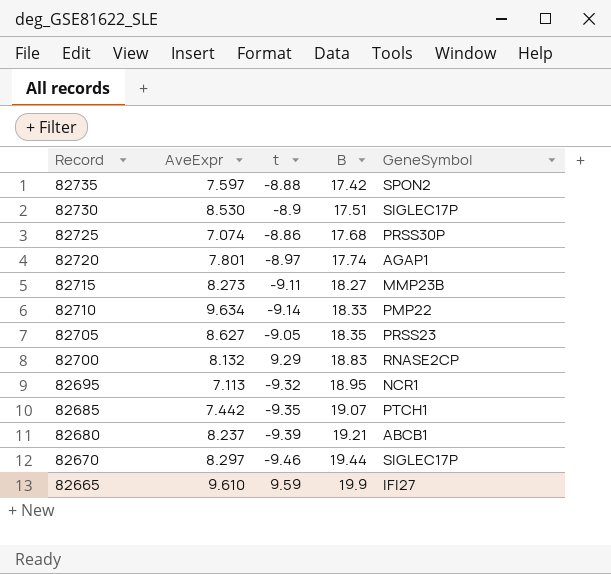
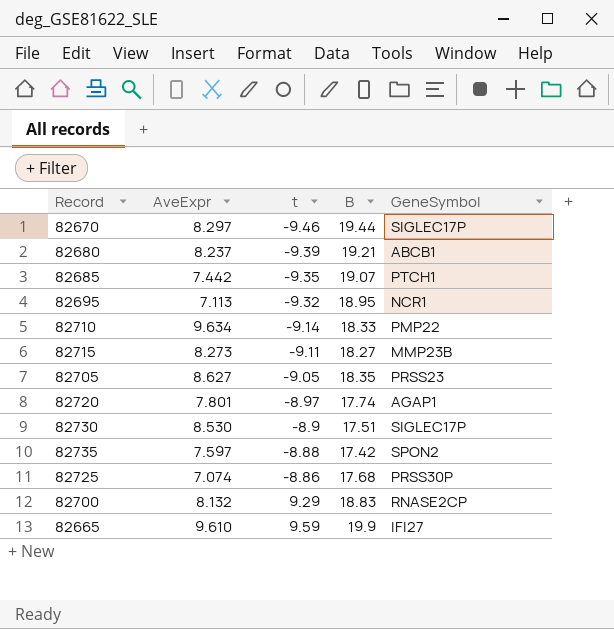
row order: Record descending -> t ascending

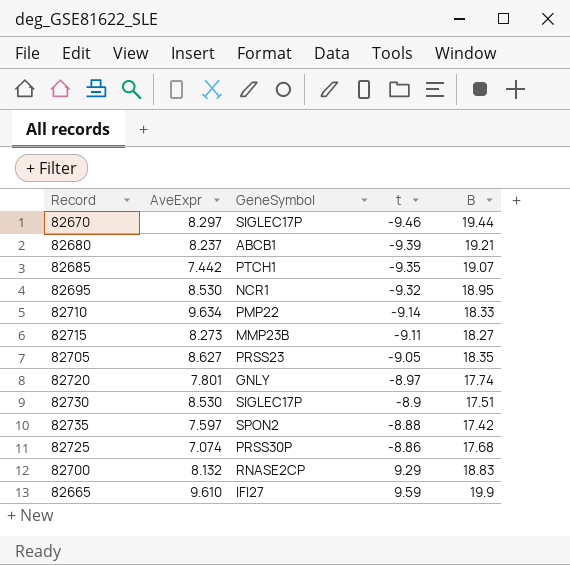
column GeneSymbol | position: 5 -> 3
82695 | AveExpr: 7.113 -> 8.530
82720 | GeneSymbol: AGAP1 -> GNLY

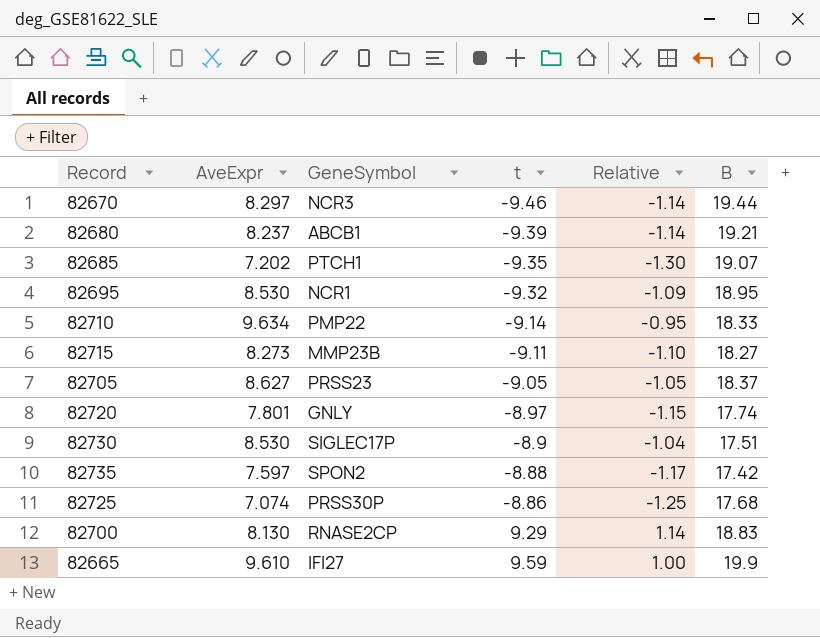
column Relative | formula: none -> [t] / [AveExpr]
82670 | GeneSymbol: SIGLEC17P -> NCR3
82685 | AveExpr: 7.442 -> 7.202
82705 | B: 18.35 -> 18.37
82700 | AveExpr: 8.132 -> 8.130

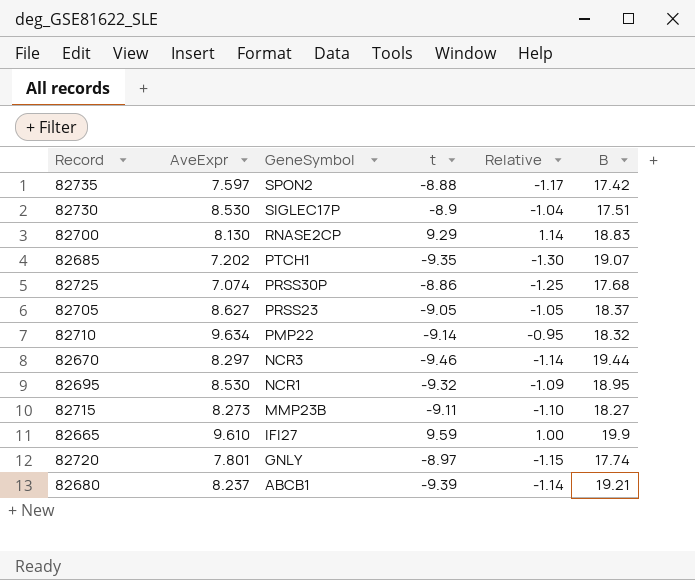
row order: t ascending -> GeneSymbol descending
82710 | B: 18.33 -> 18.32

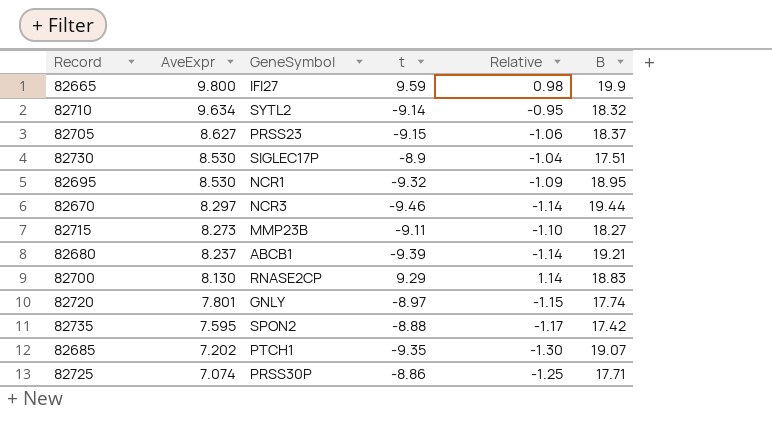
row order: GeneSymbol descending -> AveExpr descending
82665 | AveExpr: 9.610 -> 9.800
82665 | Relative: 1.00 -> 0.98
82710 | GeneSymbol: PMP22 -> SYTL2
82705 | t: -9.05 -> -9.15
82705 | Relative: -1.05 -> -1.06
82735 | AveExpr: 7.597 -> 7.595
82725 | B: 17.68 -> 17.71

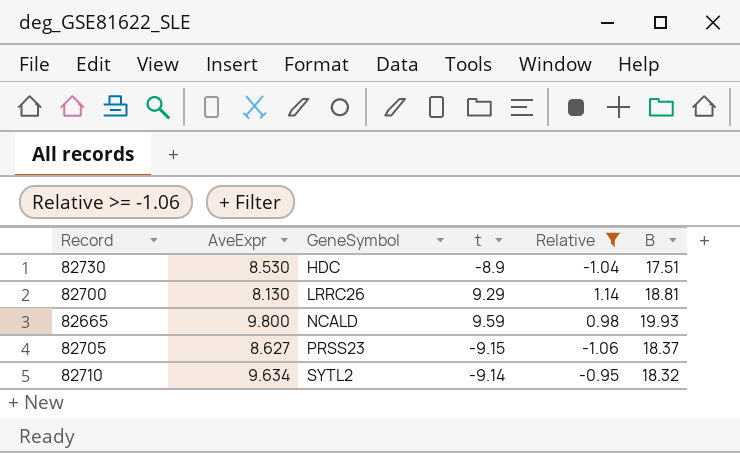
filter: none -> Relative >= -1.06
row order: AveExpr descending -> GeneSymbol ascending
82730 | GeneSymbol: SIGLEC17P -> HDC
82700 | GeneSymbol: RNASE2CP -> LRRC26
82700 | B: 18.83 -> 18.81
82665 | GeneSymbol: IFI27 -> NCALD
82665 | B: 19.9 -> 19.93

